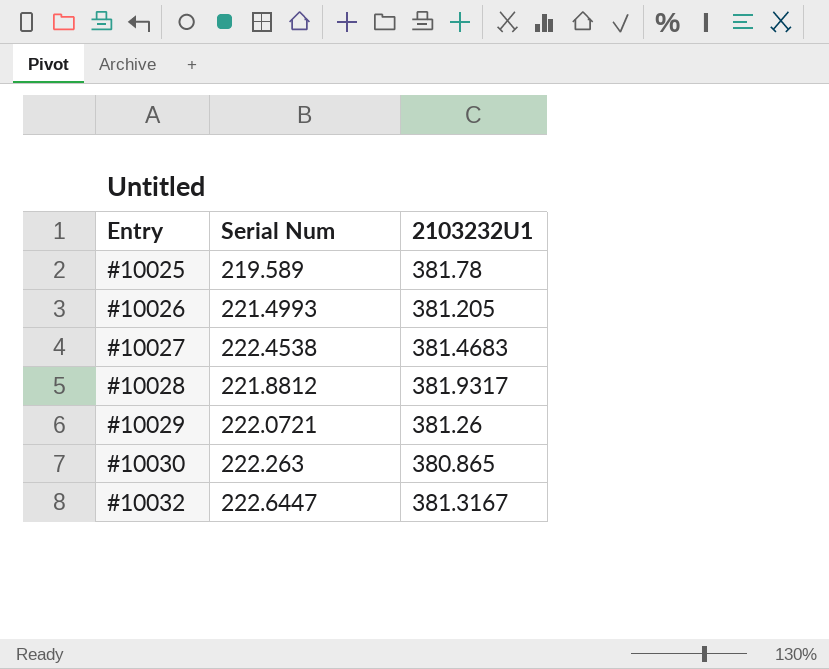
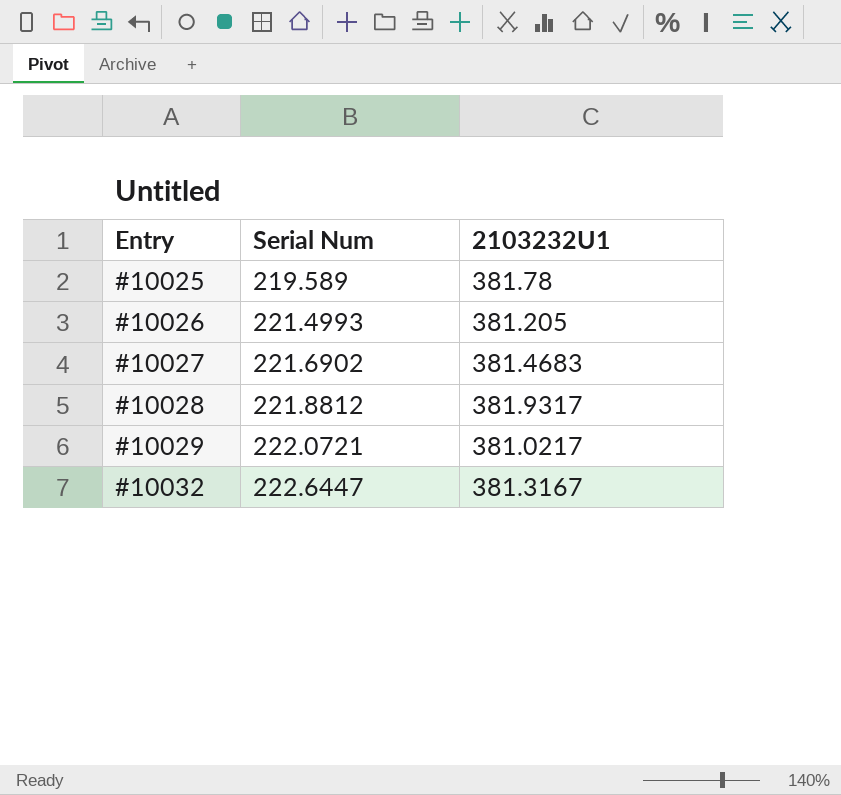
row #10030: 222.263 | 380.865 -> none
#10027 | Serial Num: 222.4538 -> 221.6902
#10029 | 2103232U1: 381.26 -> 381.0217

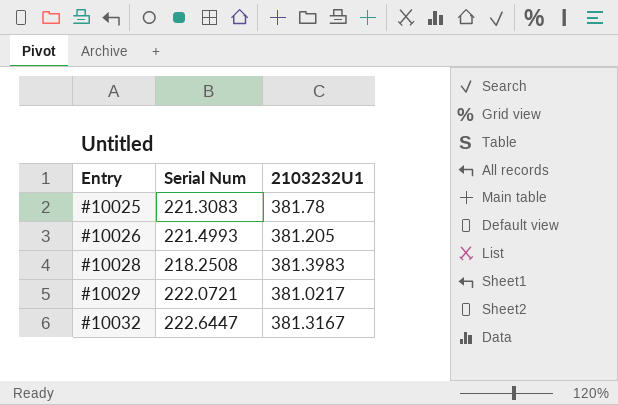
row #10027: 221.6902 | 381.4683 -> none
#10025 | Serial Num: 219.589 -> 221.3083
#10028 | Serial Num: 221.8812 -> 218.2508
#10028 | 2103232U1: 381.9317 -> 381.3983

